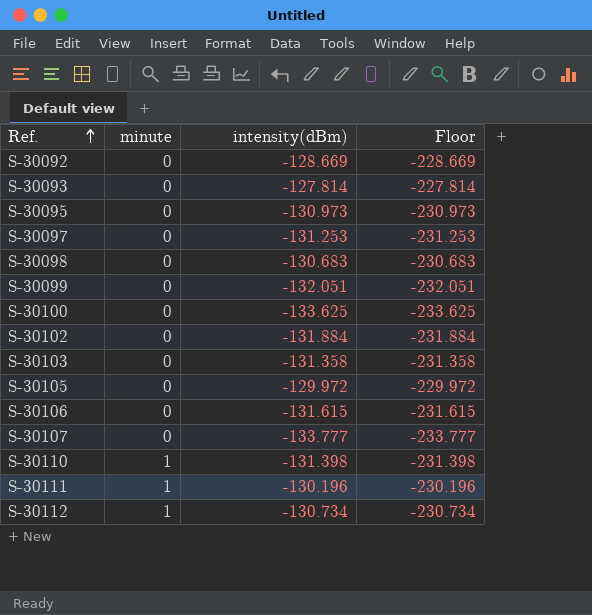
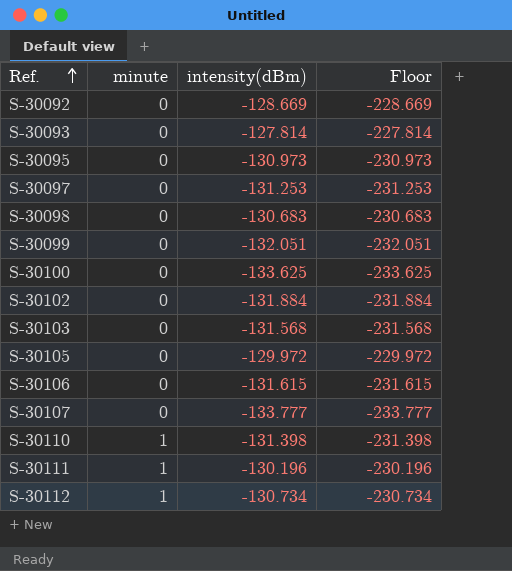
S-30103 | intensity(dBm): -131.358 -> -131.568
S-30103 | Floor: -231.358 -> -231.568

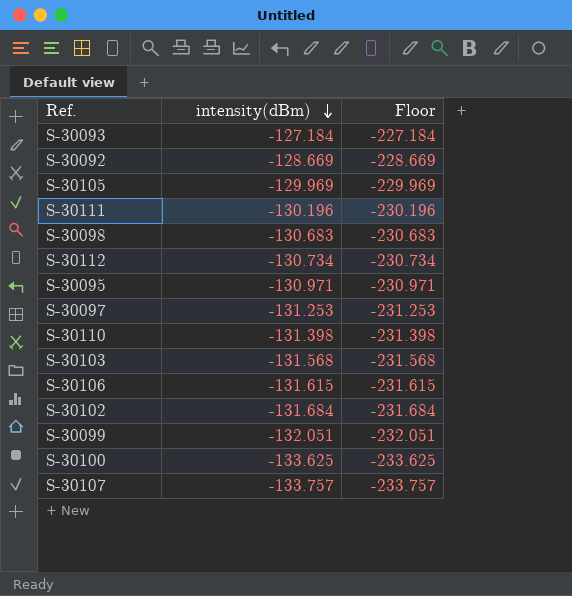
row order: Ref. ascending -> intensity(dBm) descending
column minute | position: 2 -> none
S-30093 | intensity(dBm): -127.814 -> -127.184
S-30093 | Floor: -227.814 -> -227.184
S-30105 | intensity(dBm): -129.972 -> -129.969
S-30105 | Floor: -229.972 -> -229.969
S-30095 | intensity(dBm): -130.973 -> -130.971
S-30095 | Floor: -230.973 -> -230.971
S-30102 | intensity(dBm): -131.884 -> -131.684
S-30102 | Floor: -231.884 -> -231.684
S-30107 | intensity(dBm): -133.777 -> -133.757
S-30107 | Floor: -233.777 -> -233.757

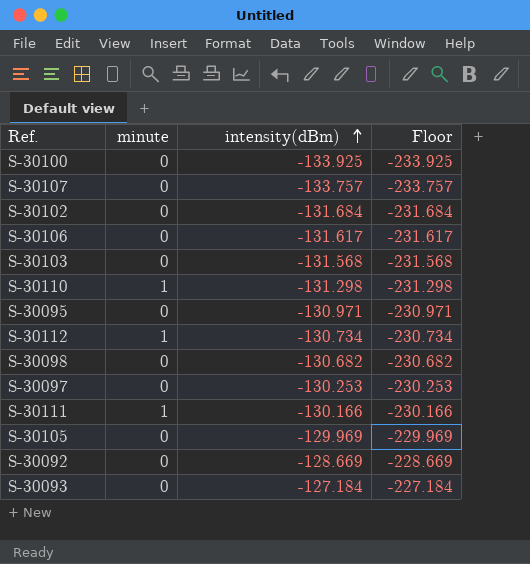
row order: intensity(dBm) descending -> intensity(dBm) ascending
column minute | position: none -> 2
row S-30099: -132.051 | -232.051 -> none
S-30100 | intensity(dBm): -133.625 -> -133.925
S-30100 | Floor: -233.625 -> -233.925
S-30106 | intensity(dBm): -131.615 -> -131.617
S-30106 | Floor: -231.615 -> -231.617
S-30110 | intensity(dBm): -131.398 -> -131.298
S-30110 | Floor: -231.398 -> -231.298
S-30098 | intensity(dBm): -130.683 -> -130.682
S-30098 | Floor: -230.683 -> -230.682
S-30097 | intensity(dBm): -131.253 -> -130.253
S-30097 | Floor: -231.253 -> -230.253
S-30111 | intensity(dBm): -130.196 -> -130.166
S-30111 | Floor: -230.196 -> -230.166

